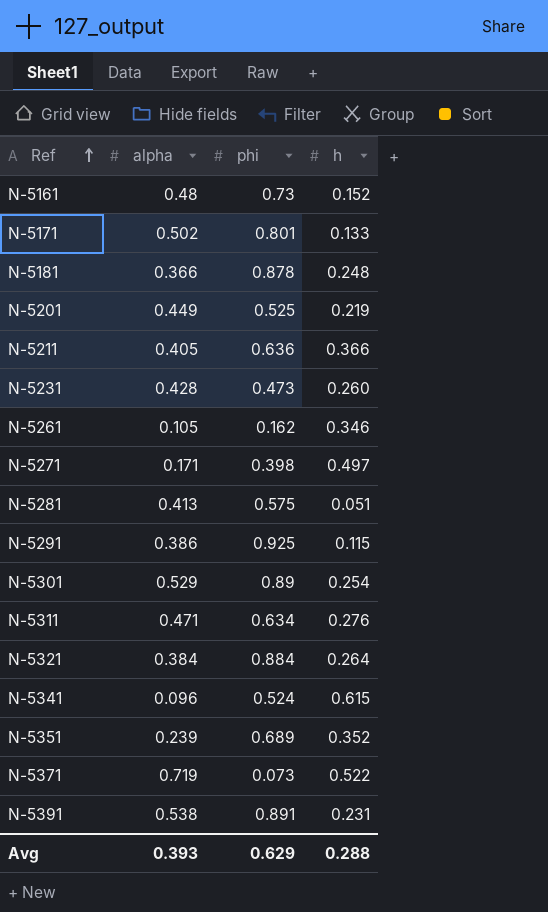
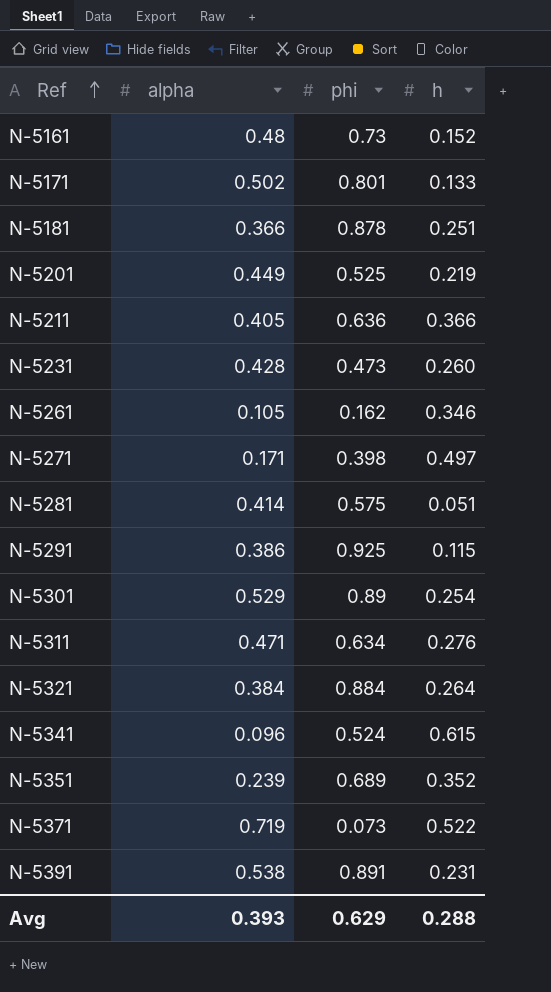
N-5181 | h: 0.248 -> 0.251
N-5281 | alpha: 0.413 -> 0.414

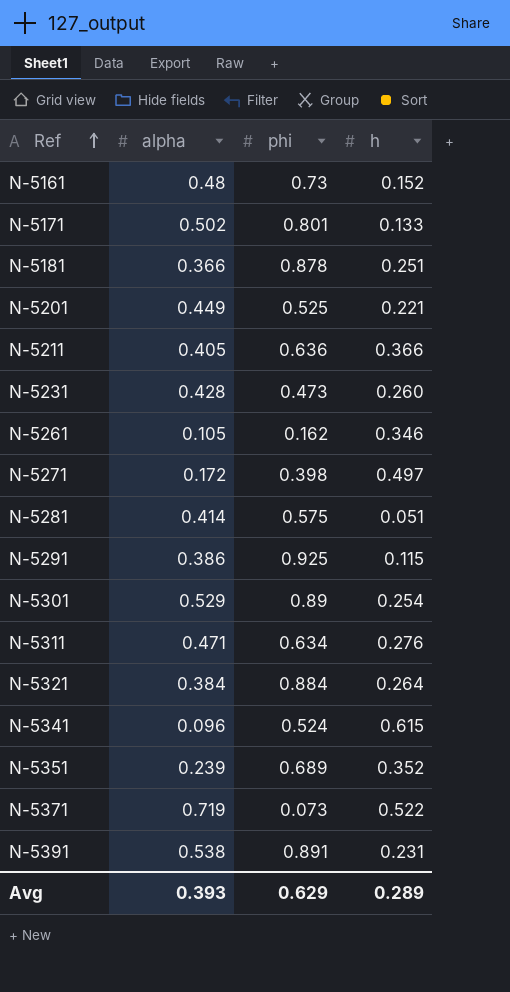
N-5201 | h: 0.219 -> 0.221
N-5271 | alpha: 0.171 -> 0.172
Avg | h: 0.288 -> 0.289

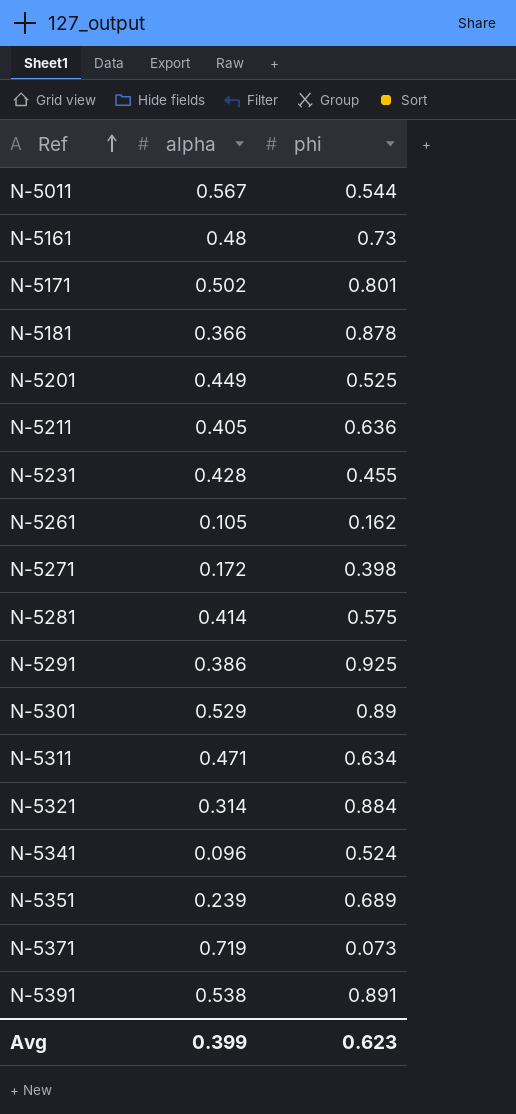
column h | position: 4 -> none
row N-5011: none -> 0.567 | 0.544
N-5231 | phi: 0.473 -> 0.455
N-5321 | alpha: 0.384 -> 0.314
Avg | alpha: 0.393 -> 0.399
Avg | phi: 0.629 -> 0.623

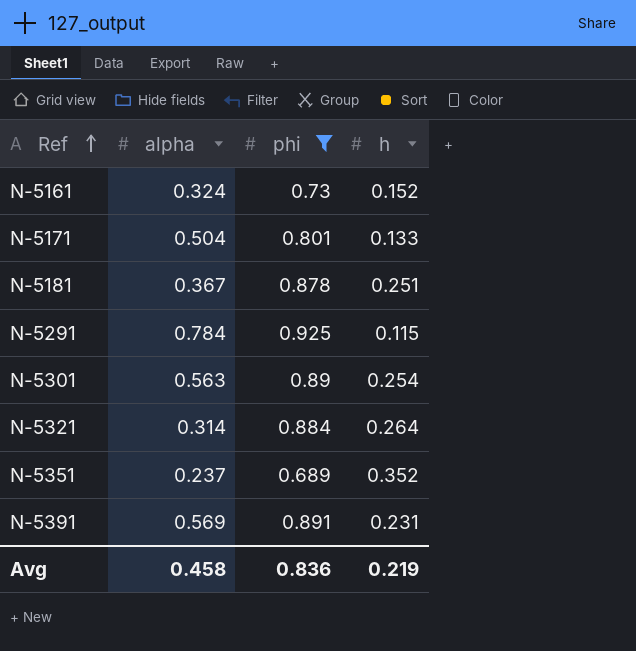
filter: none -> phi >= 0.689
column h | position: none -> 4
N-5161 | alpha: 0.48 -> 0.324
N-5171 | alpha: 0.502 -> 0.504
N-5181 | alpha: 0.366 -> 0.367
N-5291 | alpha: 0.386 -> 0.784
N-5301 | alpha: 0.529 -> 0.563
N-5351 | alpha: 0.239 -> 0.237
N-5391 | alpha: 0.538 -> 0.569
Avg | alpha: 0.399 -> 0.458
Avg | phi: 0.623 -> 0.836

